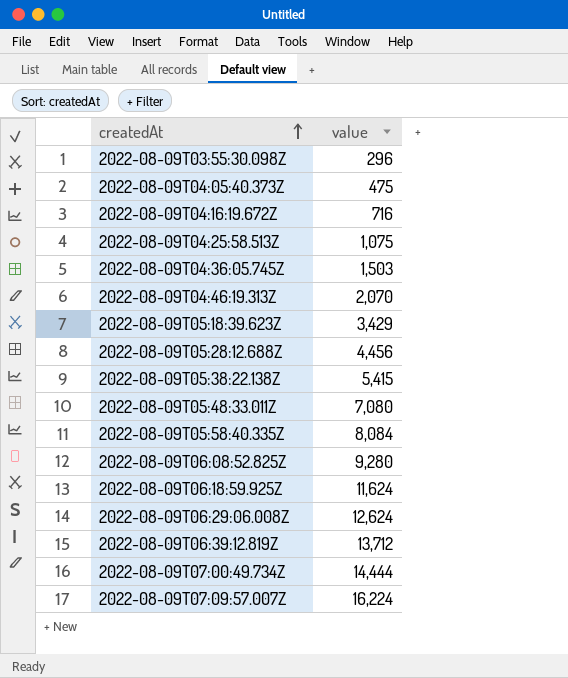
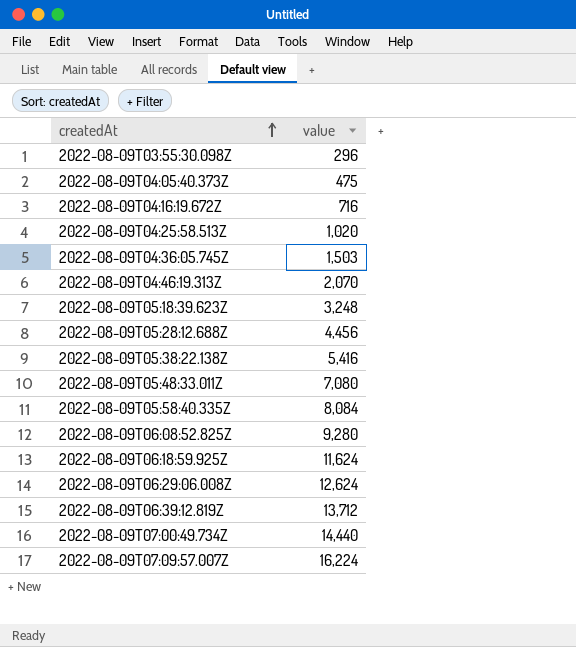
2022-08-09T04:25:58.513Z | value: 1,075 -> 1,020
2022-08-09T05:18:39.623Z | value: 3,429 -> 3,248
2022-08-09T05:38:22.138Z | value: 5,415 -> 5,416
2022-08-09T07:00:49.734Z | value: 14,444 -> 14,440

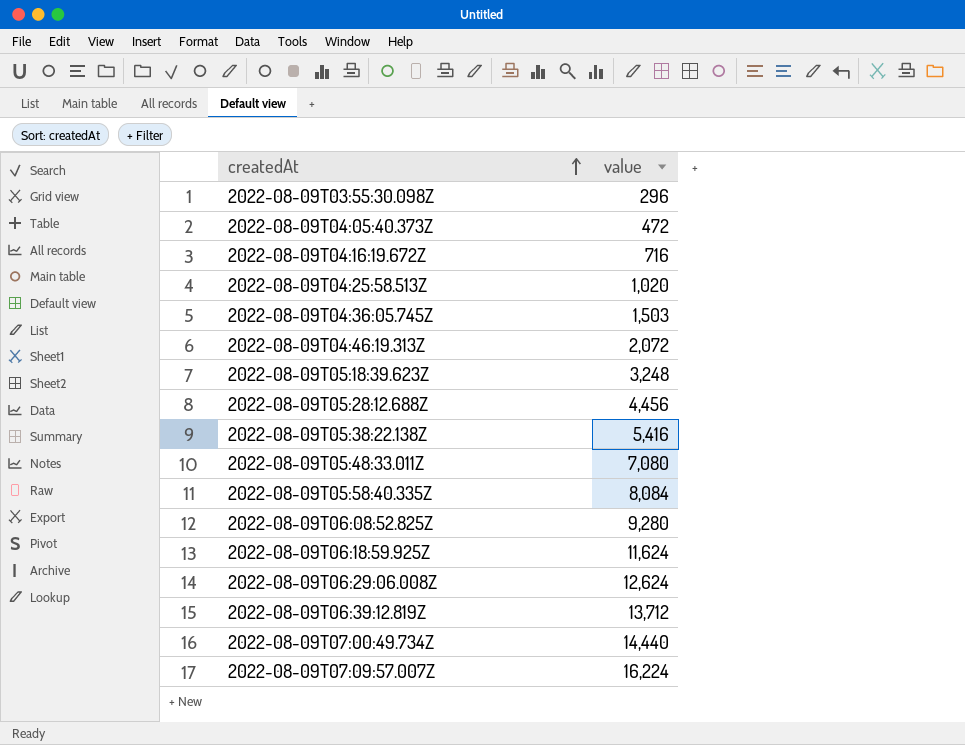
2022-08-09T04:05:40.373Z | value: 475 -> 472
2022-08-09T04:46:19.313Z | value: 2,070 -> 2,072

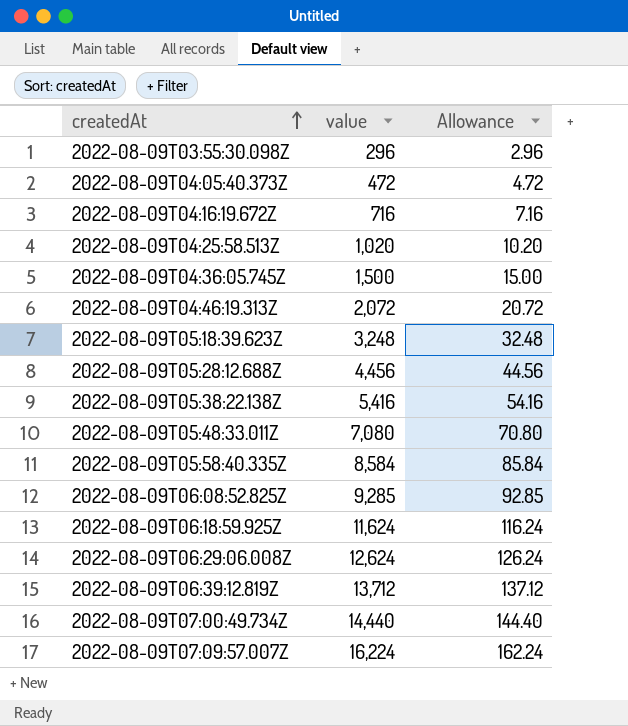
column Allowance | formula: none -> [value] * 0.01
2022-08-09T04:36:05.745Z | value: 1,503 -> 1,500
2022-08-09T05:58:40.335Z | value: 8,084 -> 8,584
2022-08-09T06:08:52.825Z | value: 9,280 -> 9,285

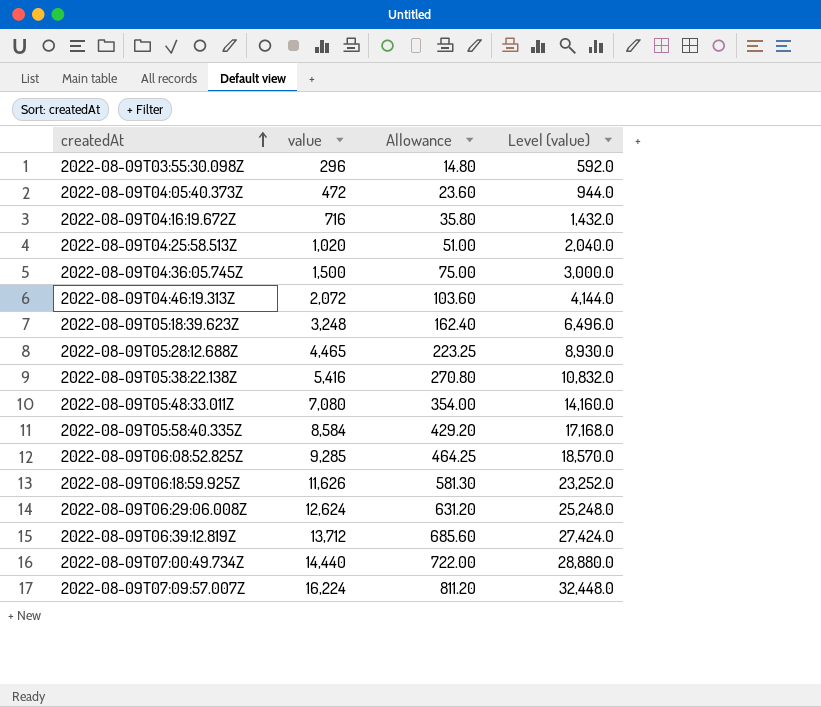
column Allowance | formula: [value] * 0.01 -> [value] * 0.05
column Level (value) | formula: none -> [value] * 2
2022-08-09T05:28:12.688Z | value: 4,456 -> 4,465
2022-08-09T06:18:59.925Z | value: 11,624 -> 11,626

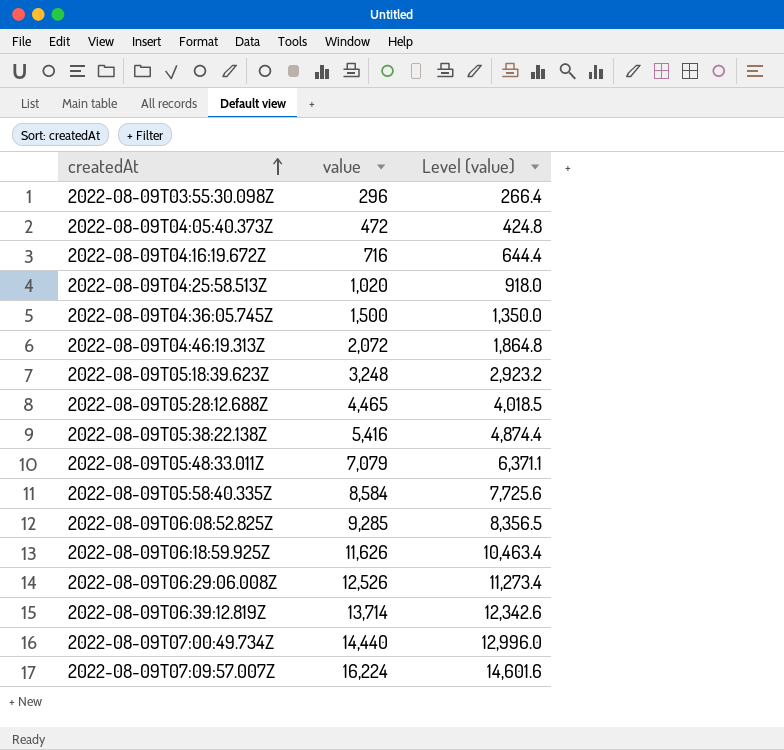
column Allowance | formula: [value] * 0.05 -> none
column Level (value) | formula: [value] * 2 -> [value] * 0.9
2022-08-09T05:48:33.011Z | value: 7,080 -> 7,079
2022-08-09T06:29:06.008Z | value: 12,624 -> 12,526
2022-08-09T06:39:12.819Z | value: 13,712 -> 13,714

